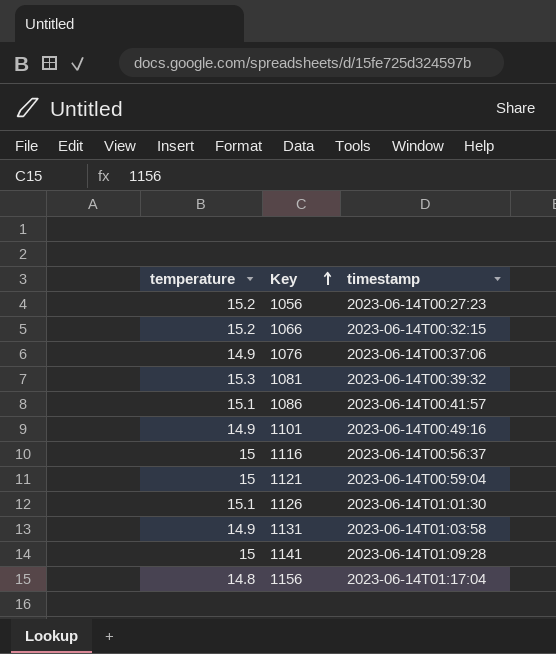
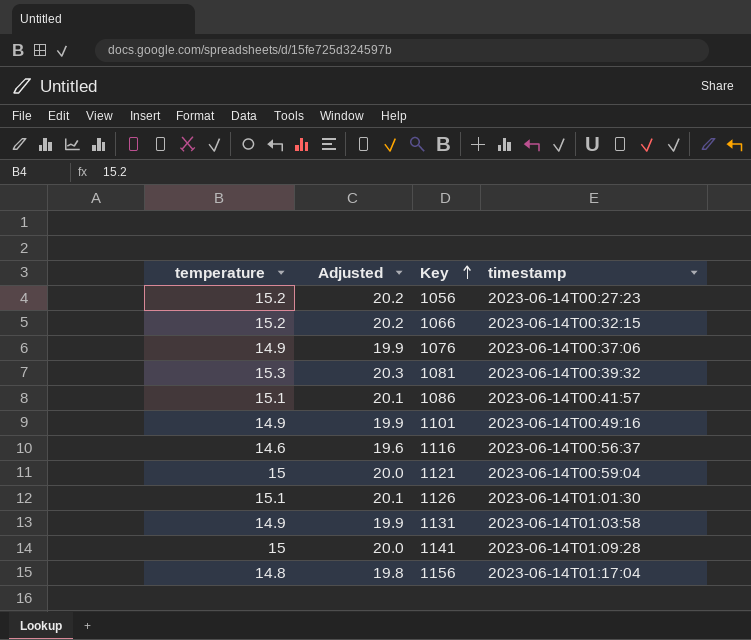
column Adjusted | formula: none -> [temperature] + 5
1116 | temperature: 15 -> 14.6

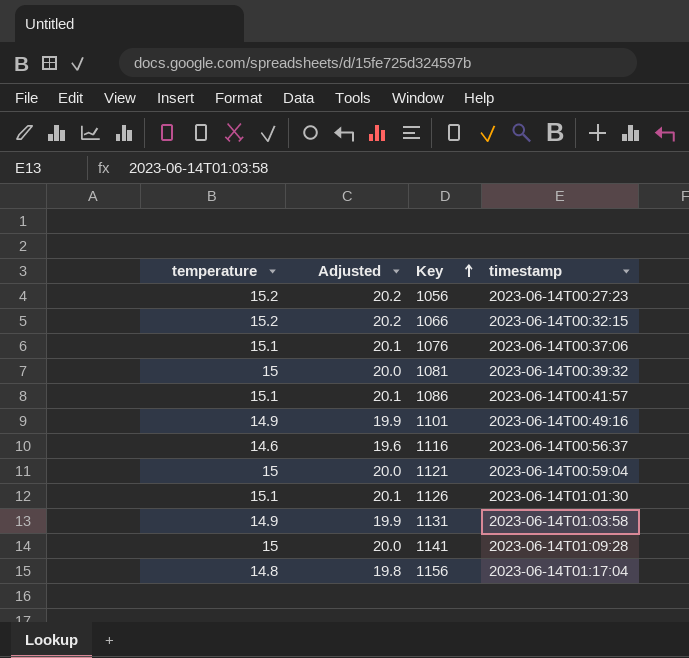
1076 | temperature: 14.9 -> 15.1
1076 | Adjusted: 19.9 -> 20.1
1081 | temperature: 15.3 -> 15
1081 | Adjusted: 20.3 -> 20.0

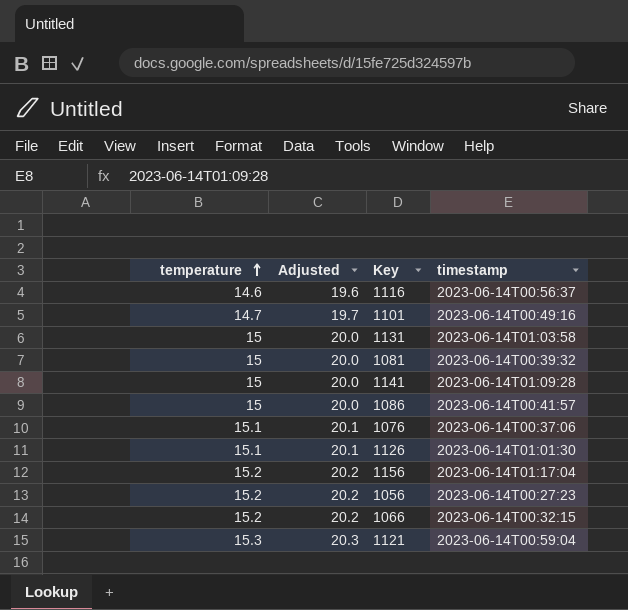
row order: Key ascending -> temperature ascending
1101 | temperature: 14.9 -> 14.7
1101 | Adjusted: 19.9 -> 19.7
1131 | temperature: 14.9 -> 15
1131 | Adjusted: 19.9 -> 20.0
1086 | temperature: 15.1 -> 15
1086 | Adjusted: 20.1 -> 20.0
1156 | temperature: 14.8 -> 15.2
1156 | Adjusted: 19.8 -> 20.2
1121 | temperature: 15 -> 15.3
1121 | Adjusted: 20.0 -> 20.3

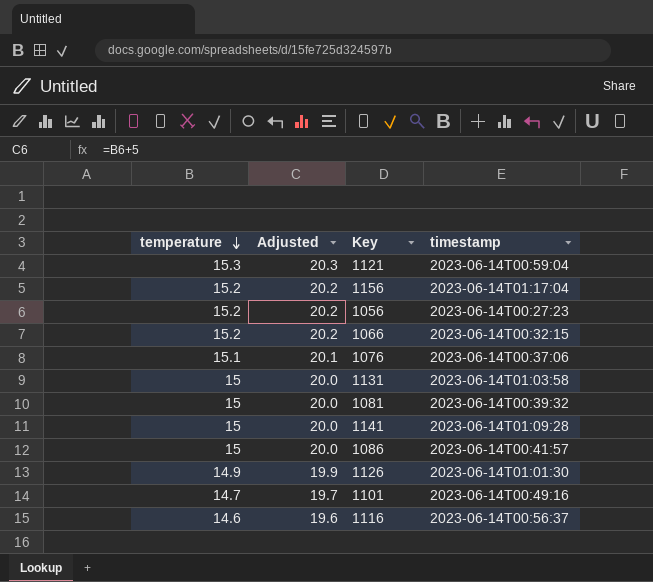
row order: temperature ascending -> temperature descending
1126 | temperature: 15.1 -> 14.9
1126 | Adjusted: 20.1 -> 19.9

